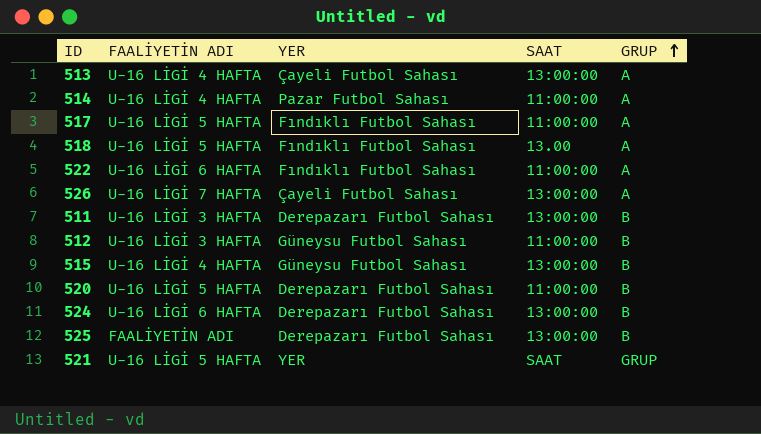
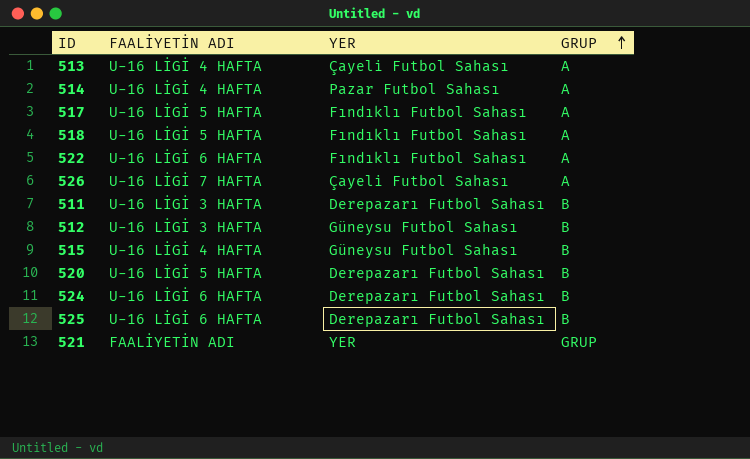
column SAAT | position: 4 -> none
525 | FAALİYETİN ADI: FAALİYETİN ADI -> U-16 LİGİ 6 HAFTA
521 | FAALİYETİN ADI: U-16 LİGİ 5 HAFTA -> FAALİYETİN ADI

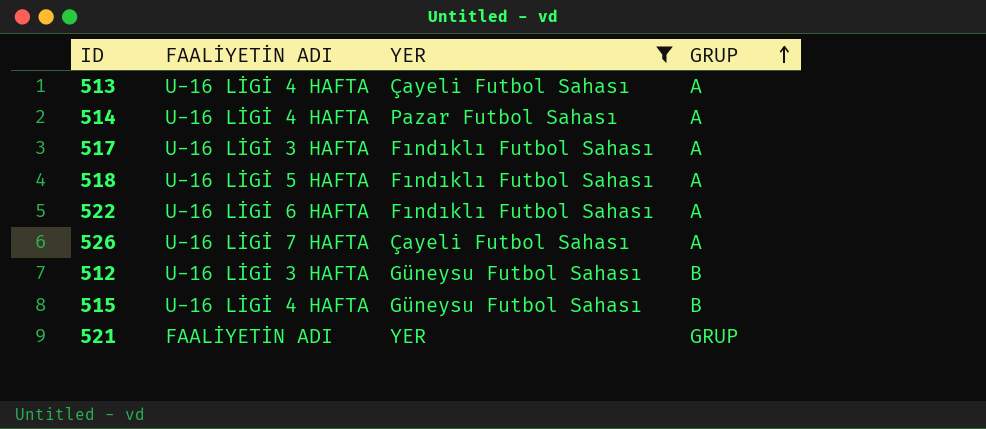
filter: none -> YER != Derepazarı Futbol Sahası
517 | FAALİYETİN ADI: U-16 LİGİ 5 HAFTA -> U-16 LİGİ 3 HAFTA

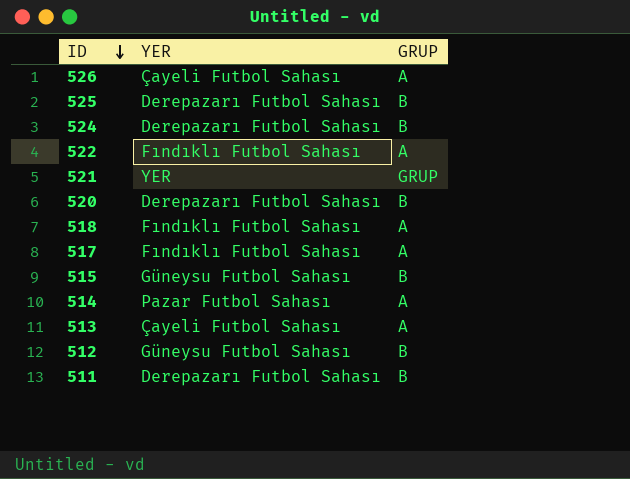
filter: YER != Derepazarı Futbol Sahası -> none
row order: GRUP ascending -> ID descending
column FAALİYETİN ADI | position: 2 -> none

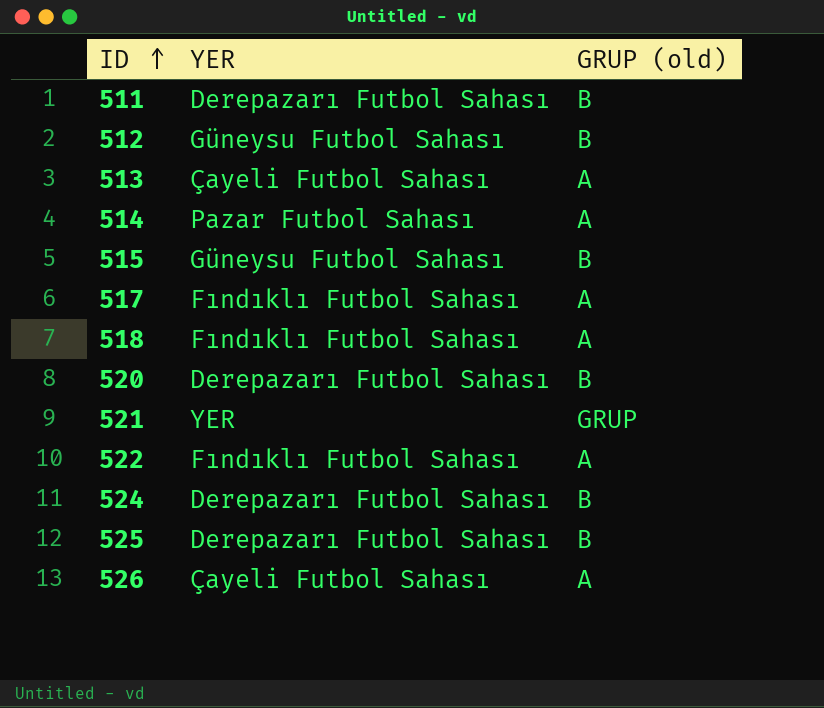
row order: ID descending -> ID ascending
column name: GRUP -> GRUP (old)

